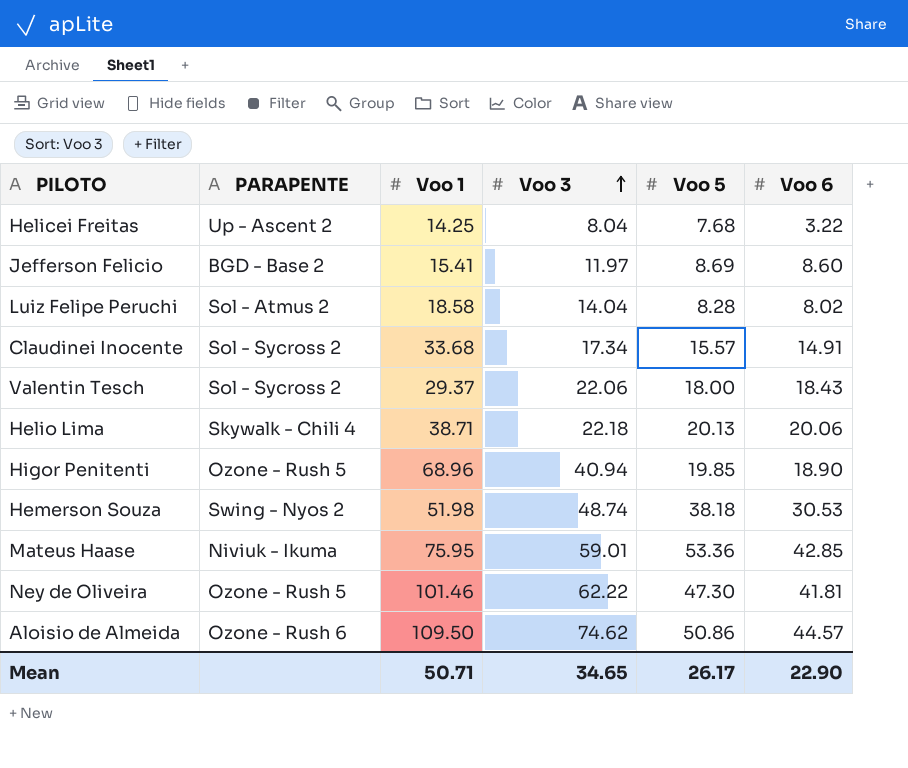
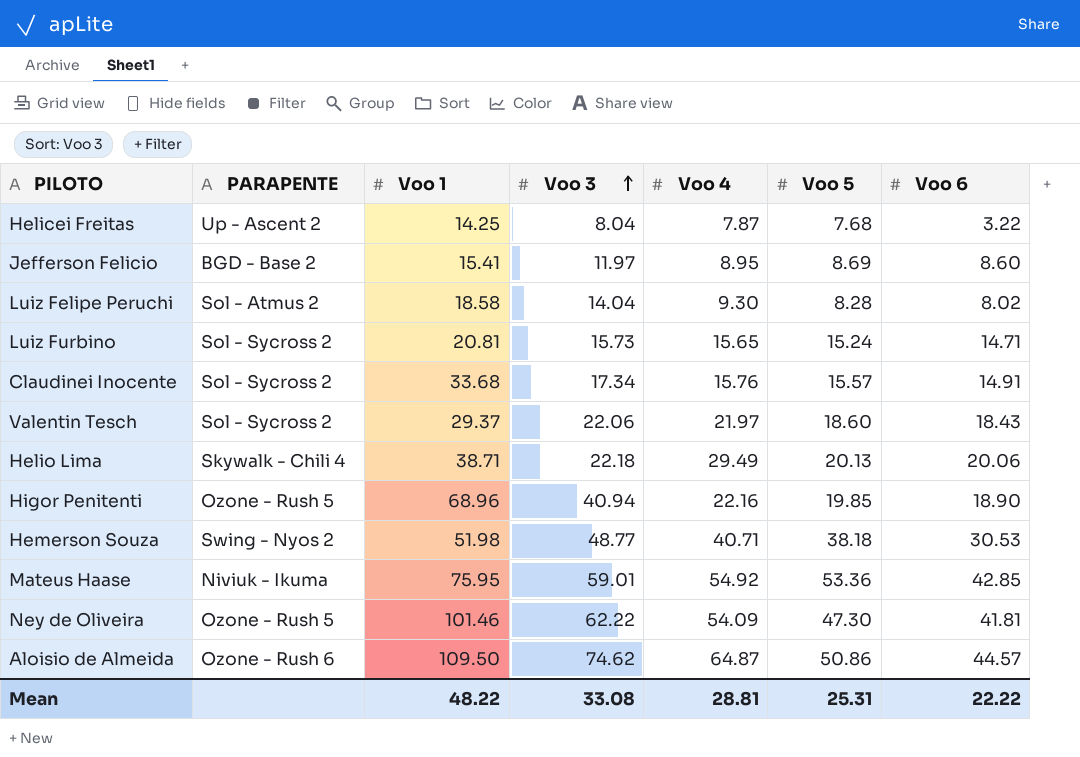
column Voo 4 | position: none -> 5
row Luiz Furbino: none -> Sol - Sycross 2 | 20.81 | 15.73 | 15.65 | 15.24 | 14.71
Valentin Tesch | Voo 5: 18.00 -> 18.60
Hemerson Souza | Voo 3: 48.74 -> 48.77
Mean | Voo 1: 50.71 -> 48.22
Mean | Voo 3: 34.65 -> 33.08
Mean | Voo 5: 26.17 -> 25.31
Mean | Voo 6: 22.90 -> 22.22

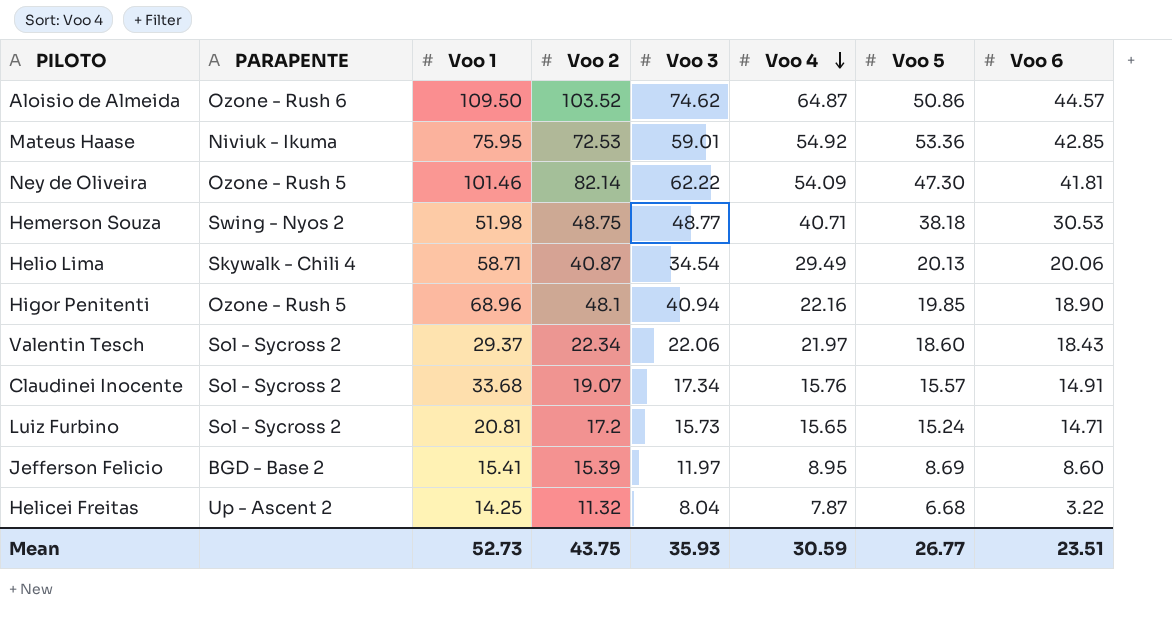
row order: Voo 3 ascending -> Voo 4 descending
column Voo 2 | position: none -> 4
row Luiz Felipe Peruchi: Sol - Atmus 2 | 18.58 | 14.04 | 9.30 | 8.28 | 8.02 -> none
Helio Lima | Voo 1: 38.71 -> 58.71
Helio Lima | Voo 3: 22.18 -> 34.54
Helicei Freitas | Voo 5: 7.68 -> 6.68
Mean | Voo 1: 48.22 -> 52.73
Mean | Voo 3: 33.08 -> 35.93
Mean | Voo 4: 28.81 -> 30.59
Mean | Voo 5: 25.31 -> 26.77
Mean | Voo 6: 22.22 -> 23.51

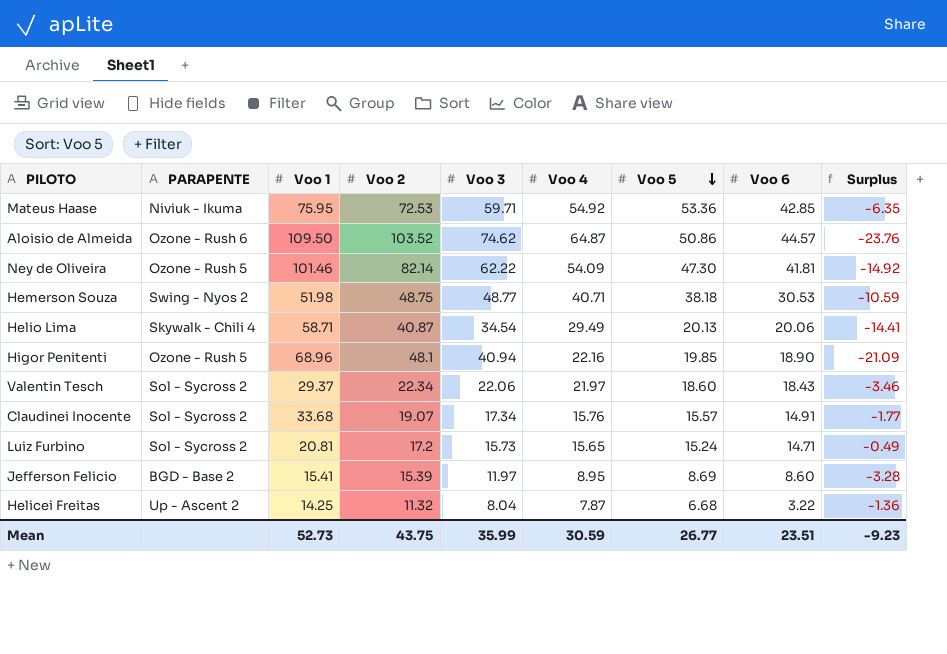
row order: Voo 4 descending -> Voo 5 descending
column Surplus | formula: none -> [Voo 5] - [Voo 3]
Mateus Haase | Voo 3: 59.01 -> 59.71
Mean | Voo 3: 35.93 -> 35.99

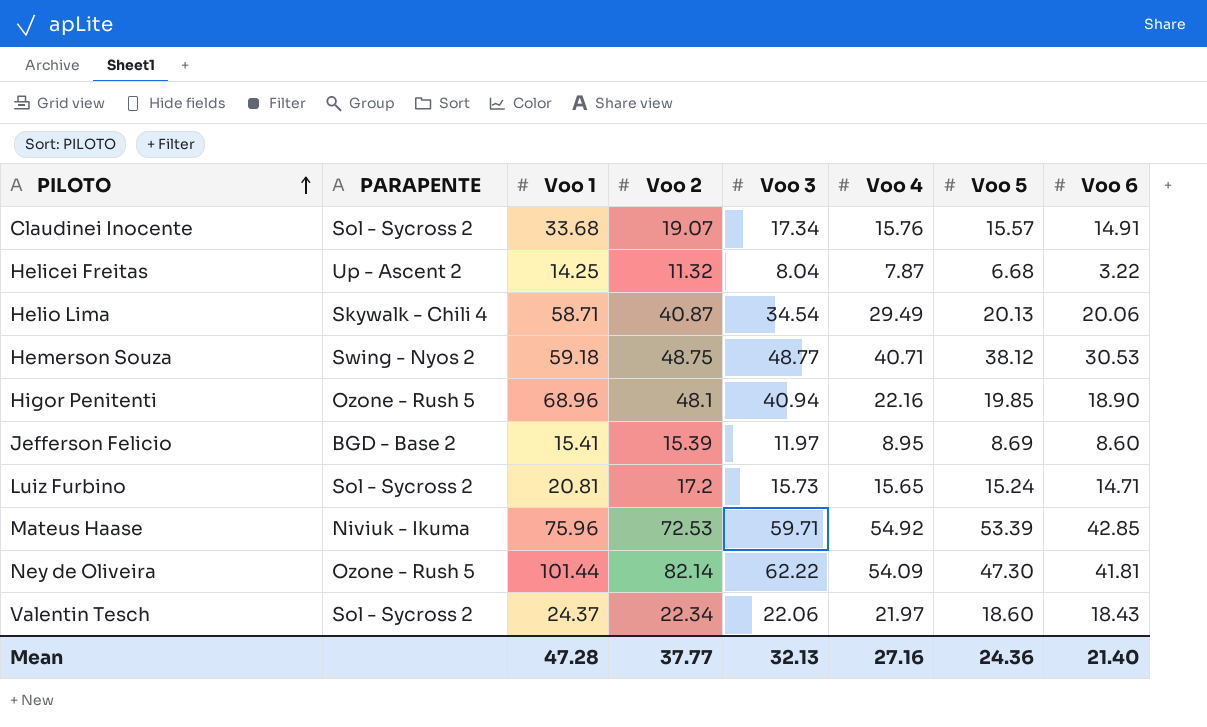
row order: Voo 5 descending -> PILOTO ascending
column Surplus | formula: [Voo 5] - [Voo 3] -> none
row Aloisio de Almeida: Ozone - Rush 6 | 109.50 | 103.52 | 74.62 | 64.87 | 50.86 | 44.57 | -23.76 -> none
Hemerson Souza | Voo 1: 51.98 -> 59.18
Hemerson Souza | Voo 5: 38.18 -> 38.12
Mateus Haase | Voo 1: 75.95 -> 75.96
Mateus Haase | Voo 5: 53.36 -> 53.39
Ney de Oliveira | Voo 1: 101.46 -> 101.44
Valentin Tesch | Voo 1: 29.37 -> 24.37
Mean | Voo 1: 52.73 -> 47.28
Mean | Voo 2: 43.75 -> 37.77
Mean | Voo 3: 35.99 -> 32.13
Mean | Voo 4: 30.59 -> 27.16
Mean | Voo 5: 26.77 -> 24.36
Mean | Voo 6: 23.51 -> 21.40

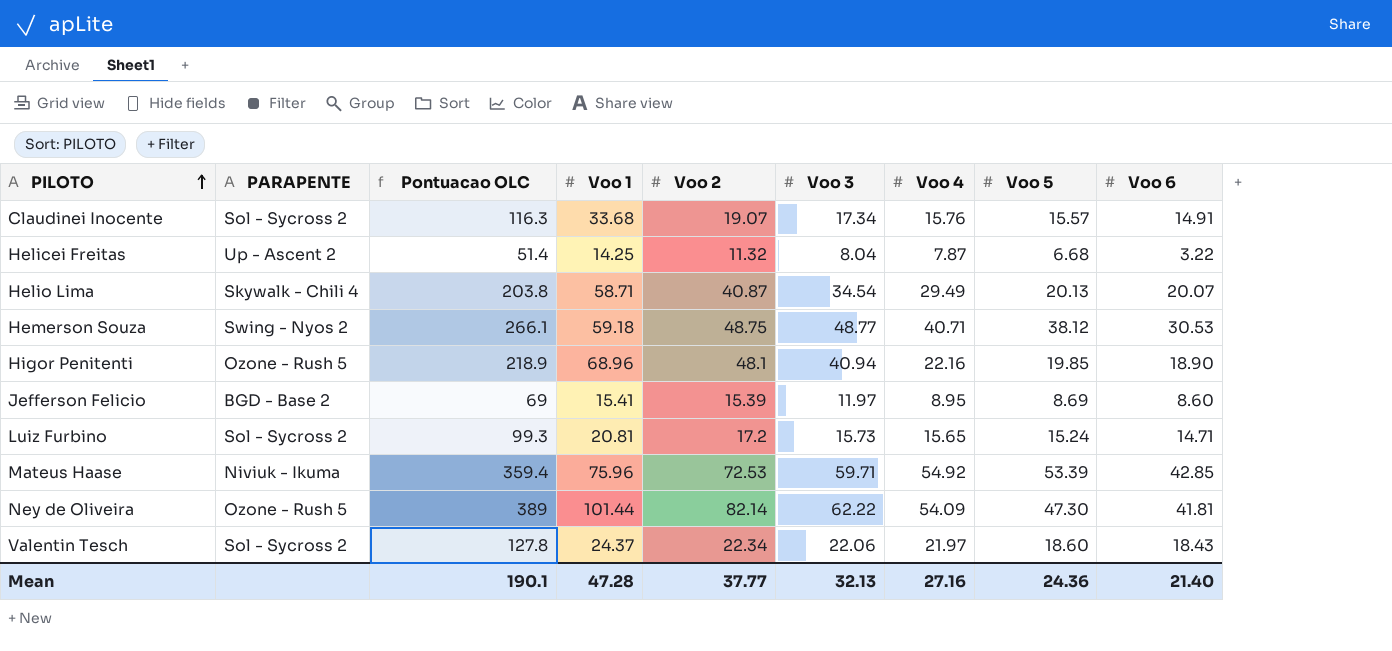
column Pontuacao OLC | formula: none -> [Voo 1] + [Voo 2] + [Voo 3] + [Voo 4] + [Voo 5] + [Voo 6]
Helio Lima | Voo 6: 20.06 -> 20.07

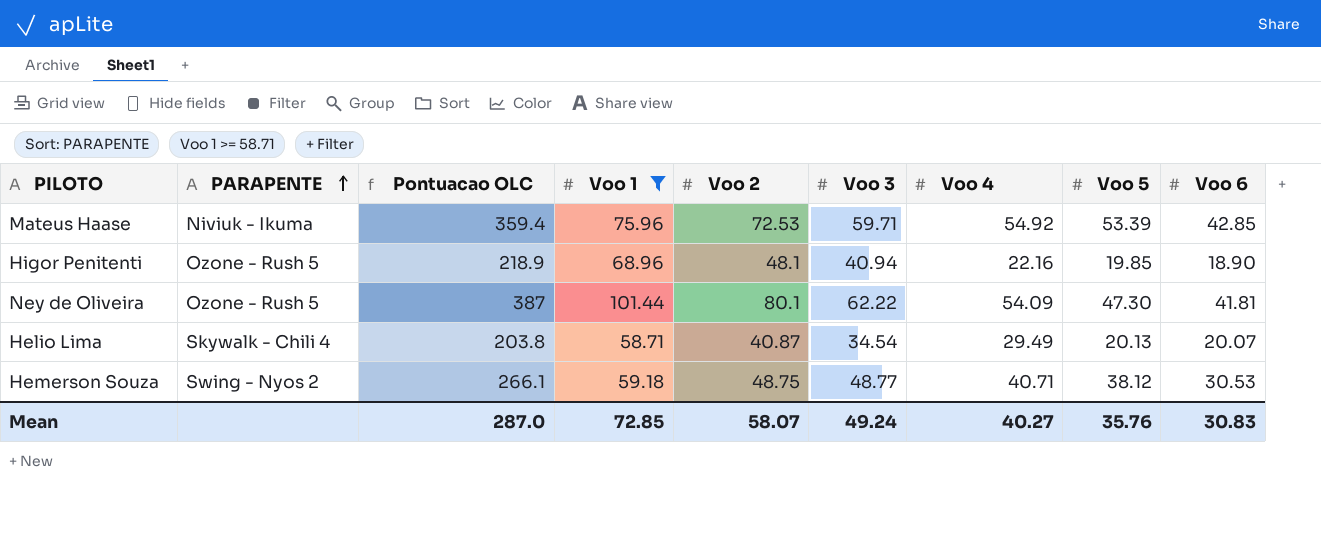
filter: none -> Voo 1 >= 58.71
row order: PILOTO ascending -> PARAPENTE ascending
Ney de Oliveira | Pontuacao OLC: 389 -> 387
Ney de Oliveira | Voo 2: 82.14 -> 80.1
Mean | Pontuacao OLC: 190.1 -> 287.0
Mean | Voo 1: 47.28 -> 72.85
Mean | Voo 2: 37.77 -> 58.07
Mean | Voo 3: 32.13 -> 49.24
Mean | Voo 4: 27.16 -> 40.27
Mean | Voo 5: 24.36 -> 35.76
Mean | Voo 6: 21.40 -> 30.83

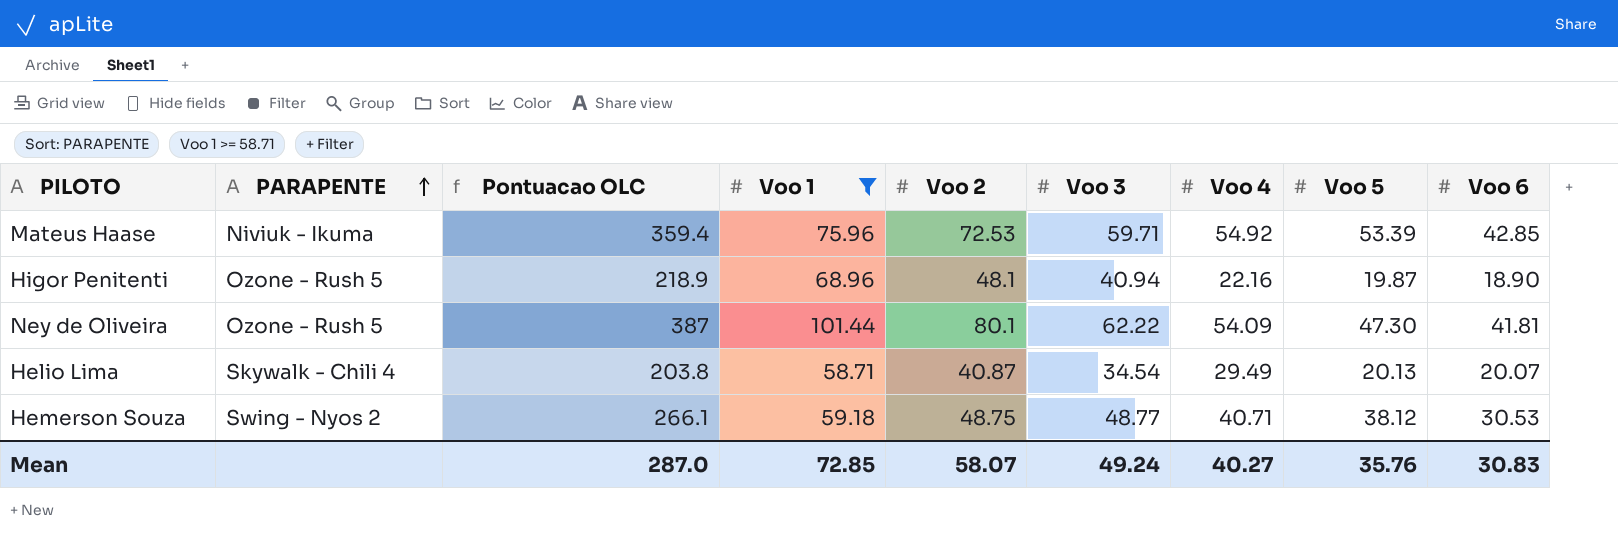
Higor Penitenti | Voo 5: 19.85 -> 19.87

